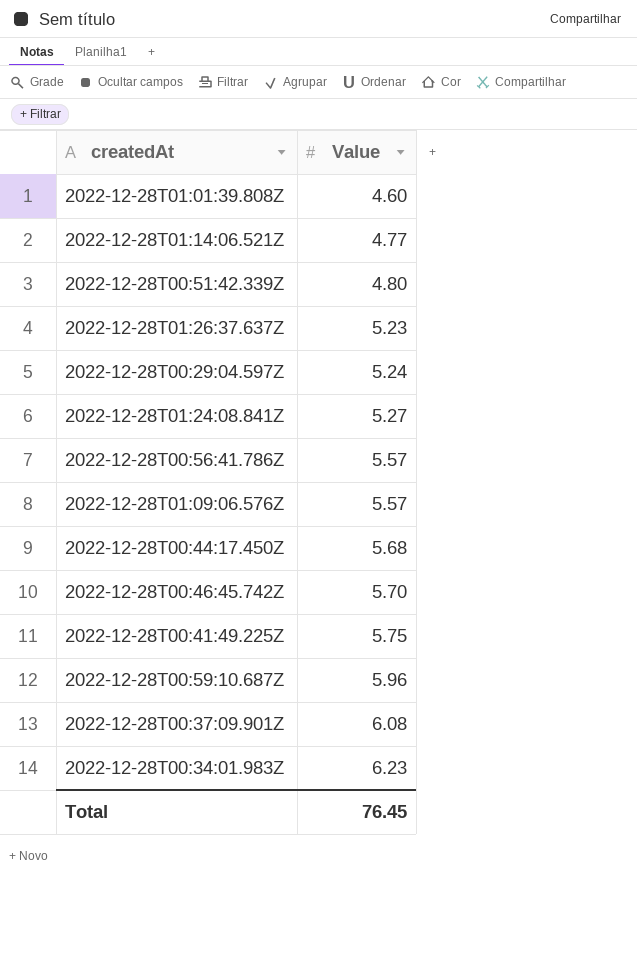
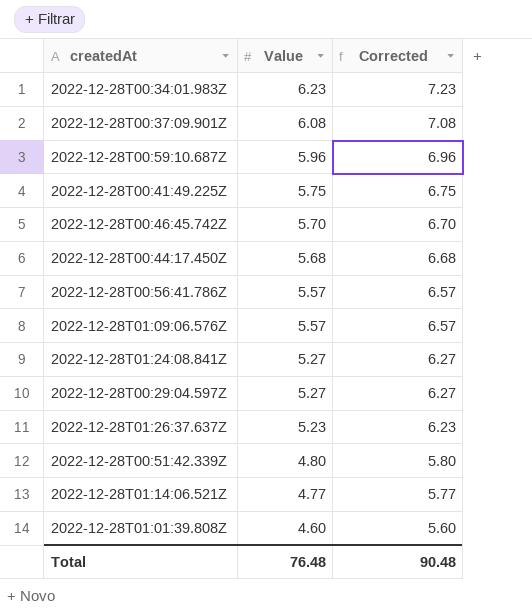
row order: Value ascending -> Value descending
column Corrected | formula: none -> [Value] + 1
2022-12-28T00:29:04.597Z | Value: 5.24 -> 5.27
Total | Value: 76.45 -> 76.48

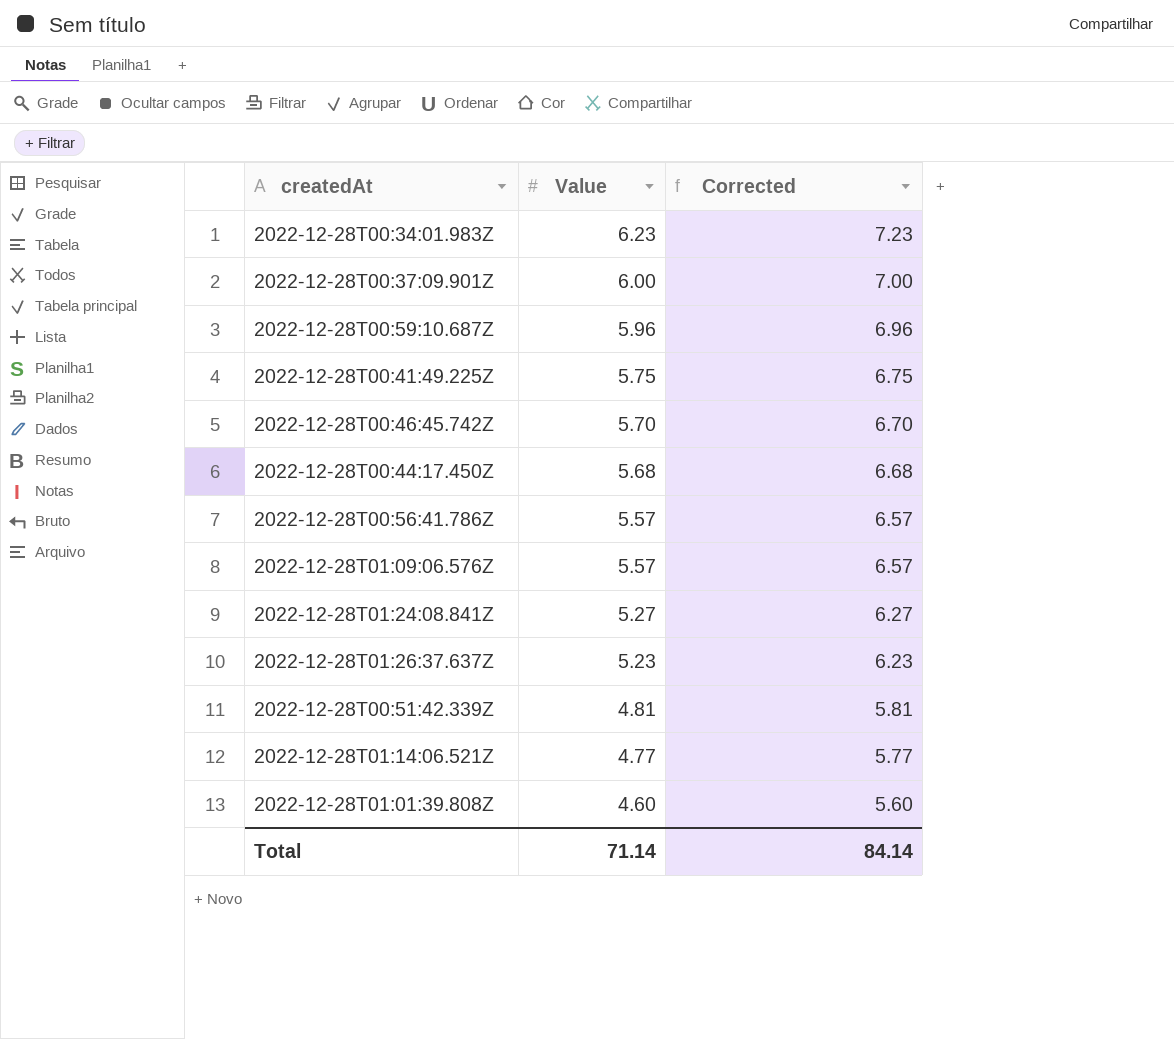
row 2022-12-28T00:29:04.597Z: 5.27 | 6.27 -> none
2022-12-28T00:37:09.901Z | Value: 6.08 -> 6.00
2022-12-28T00:37:09.901Z | Corrected: 7.08 -> 7.00
2022-12-28T00:51:42.339Z | Value: 4.80 -> 4.81
2022-12-28T00:51:42.339Z | Corrected: 5.80 -> 5.81
Total | Value: 76.48 -> 71.14
Total | Corrected: 90.48 -> 84.14

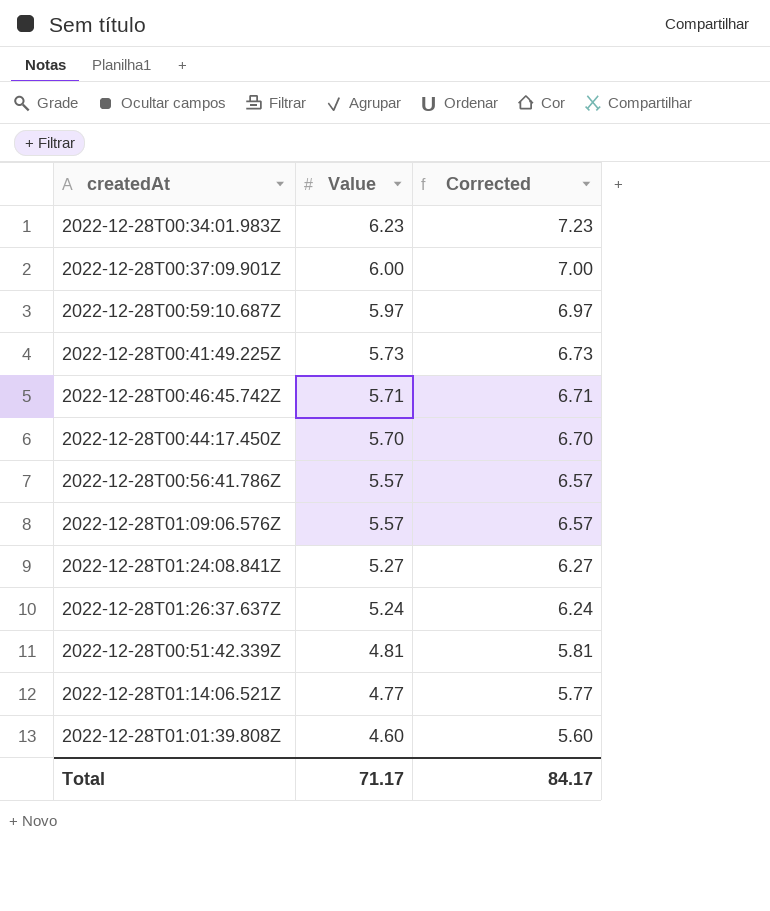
2022-12-28T00:59:10.687Z | Value: 5.96 -> 5.97
2022-12-28T00:59:10.687Z | Corrected: 6.96 -> 6.97
2022-12-28T00:41:49.225Z | Value: 5.75 -> 5.73
2022-12-28T00:41:49.225Z | Corrected: 6.75 -> 6.73
2022-12-28T00:46:45.742Z | Value: 5.70 -> 5.71
2022-12-28T00:46:45.742Z | Corrected: 6.70 -> 6.71
2022-12-28T00:44:17.450Z | Value: 5.68 -> 5.70
2022-12-28T00:44:17.450Z | Corrected: 6.68 -> 6.70
2022-12-28T01:26:37.637Z | Value: 5.23 -> 5.24
2022-12-28T01:26:37.637Z | Corrected: 6.23 -> 6.24
Total | Value: 71.14 -> 71.17
Total | Corrected: 84.14 -> 84.17

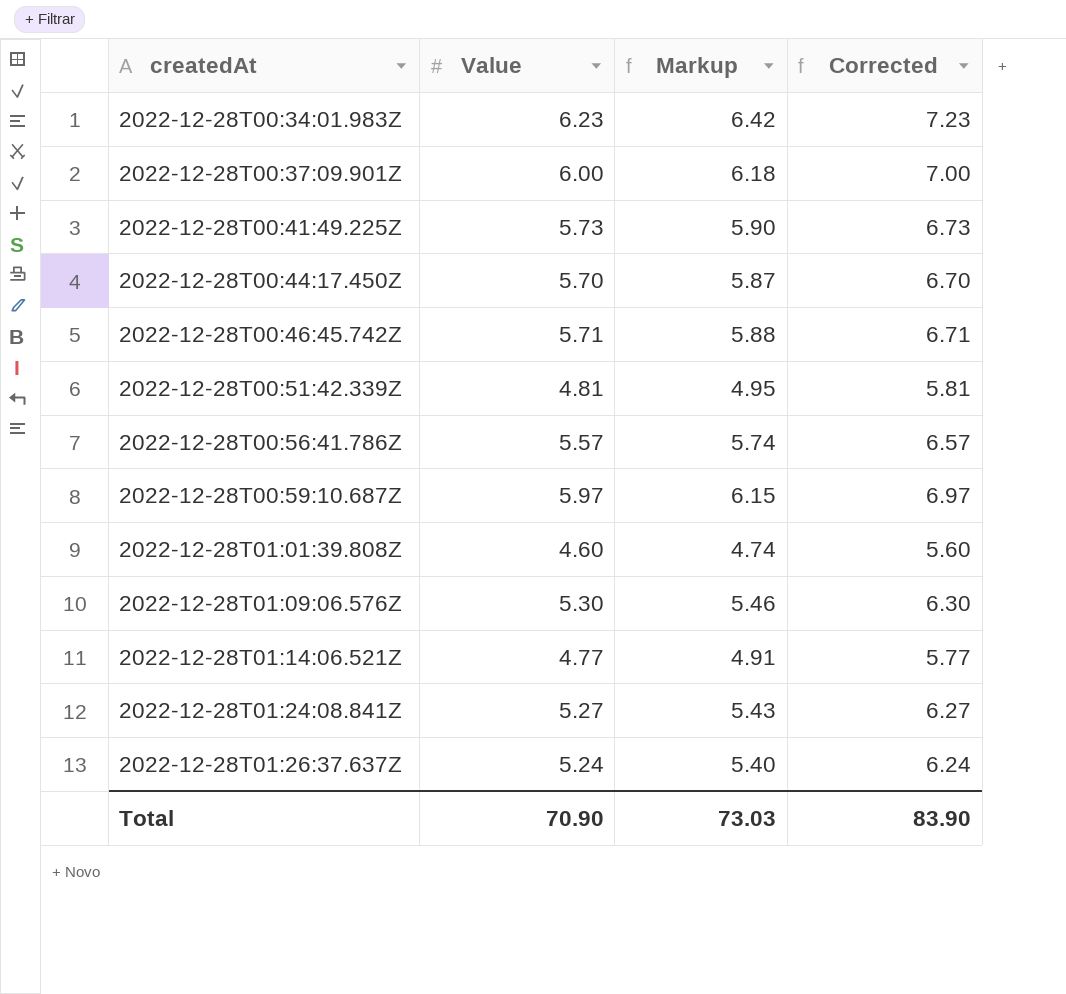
row order: Value descending -> createdAt ascending
column Markup | formula: none -> [Value] * 1.03
2022-12-28T01:09:06.576Z | Value: 5.57 -> 5.30
2022-12-28T01:09:06.576Z | Corrected: 6.57 -> 6.30
Total | Value: 71.17 -> 70.90
Total | Corrected: 84.17 -> 83.90

